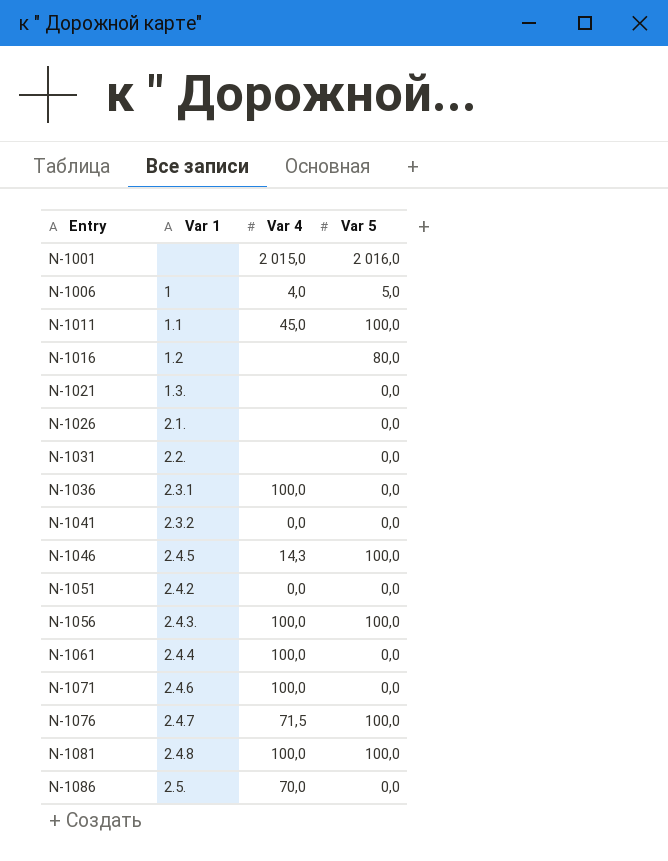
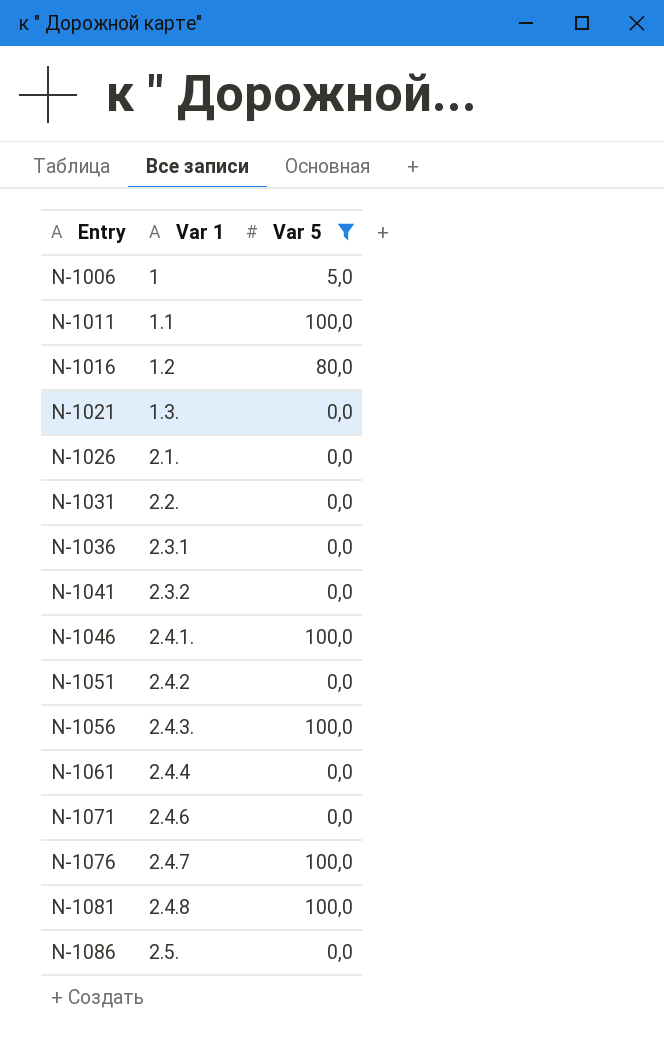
filter: none -> Var 5 != 2 016,0
column Var 4 | position: 3 -> none
N-1046 | Var 1: 2.4.5 -> 2.4.1.

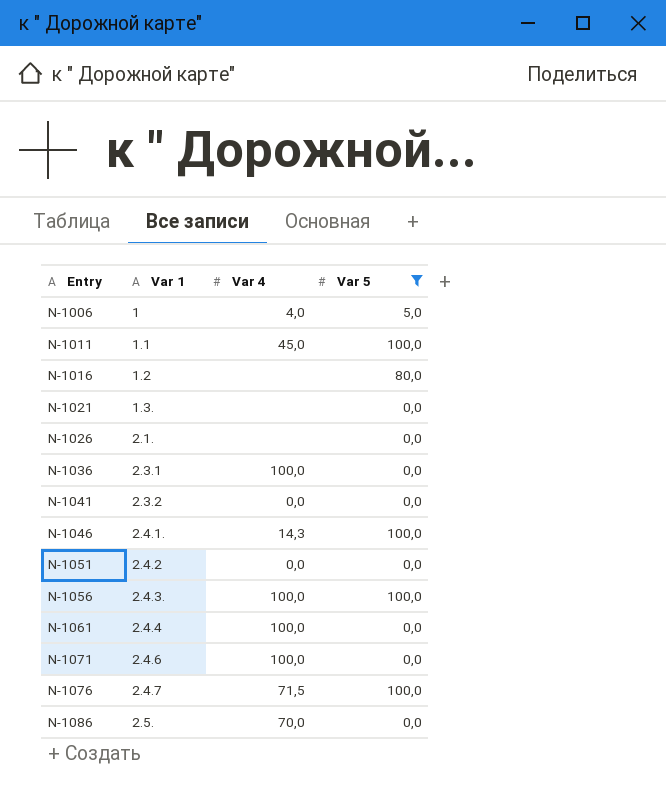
column Var 4 | position: none -> 3
row N-1031: 2.2. | 0,0 -> none
row N-1081: 2.4.8 | 100,0 -> none

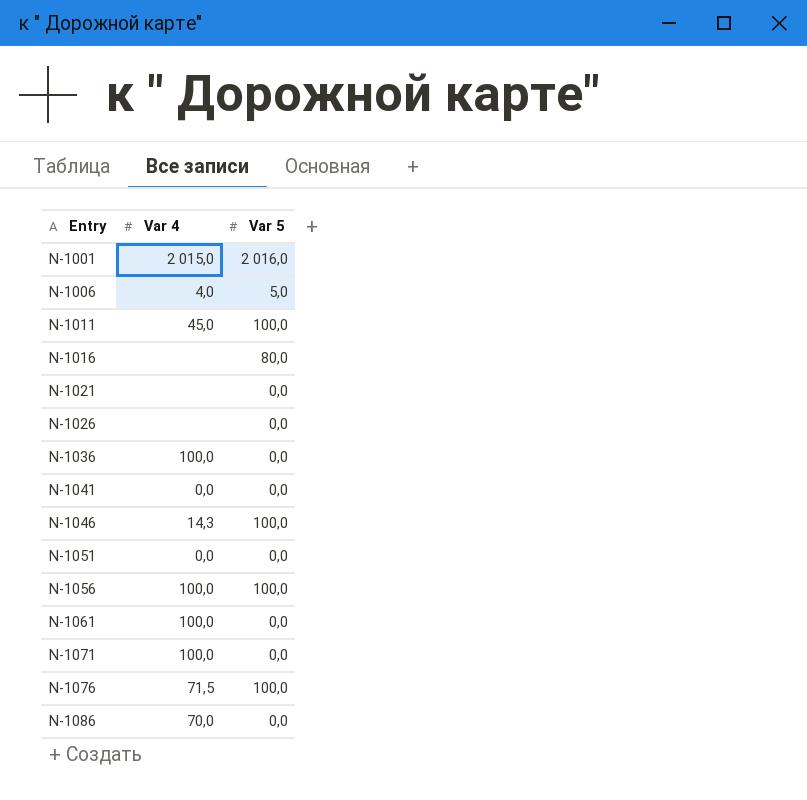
filter: Var 5 != 2 016,0 -> none
column Var 1 | position: 2 -> none

